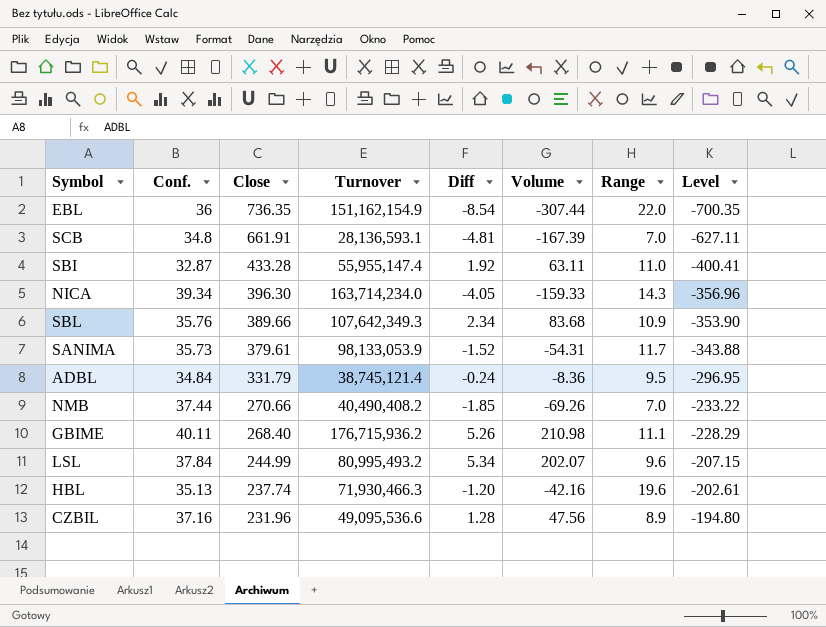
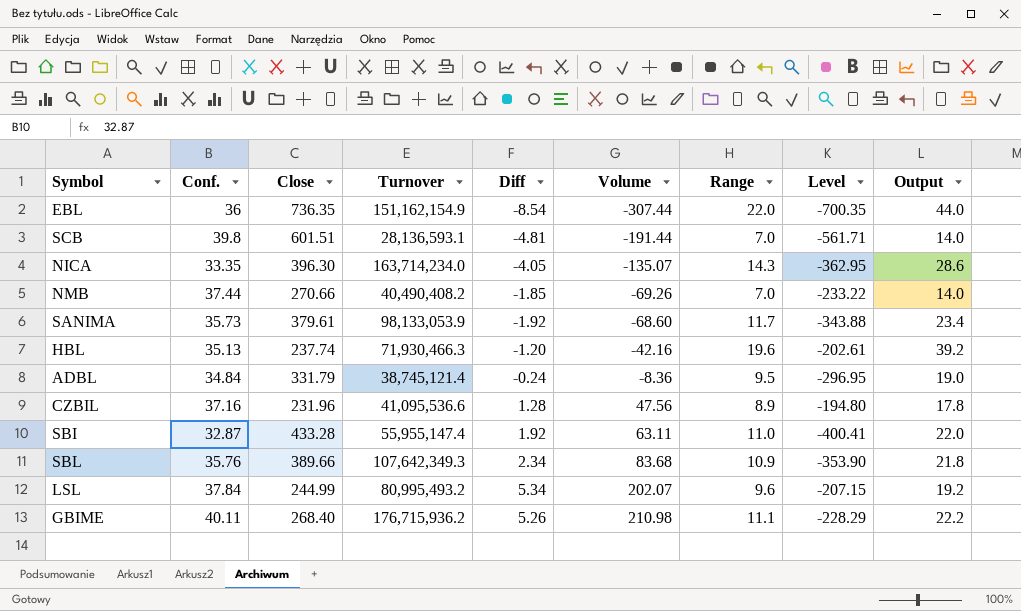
row order: Close descending -> Volume ascending
column Output | formula: none -> [Range] * 2
SCB | Conf.: 34.8 -> 39.8
SCB | Close: 661.91 -> 601.51
SCB | Volume: -167.39 -> -191.44
SCB | Level: -627.11 -> -561.71
NICA | Conf.: 39.34 -> 33.35
NICA | Volume: -159.33 -> -135.07
NICA | Level: -356.96 -> -362.95
SANIMA | Diff: -1.52 -> -1.92
SANIMA | Volume: -54.31 -> -68.60
CZBIL | Turnover: 49,095,536.6 -> 41,095,536.6

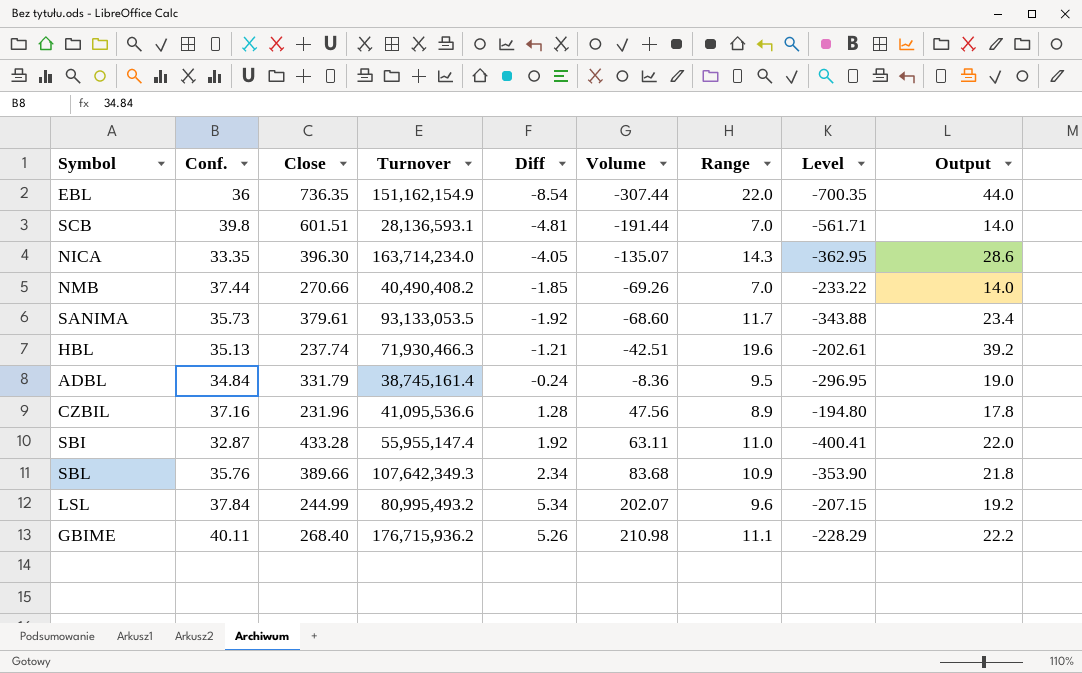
SANIMA | Turnover: 98,133,053.9 -> 93,133,053.5
HBL | Diff: -1.20 -> -1.21
HBL | Volume: -42.16 -> -42.51
ADBL | Turnover: 38,745,121.4 -> 38,745,161.4

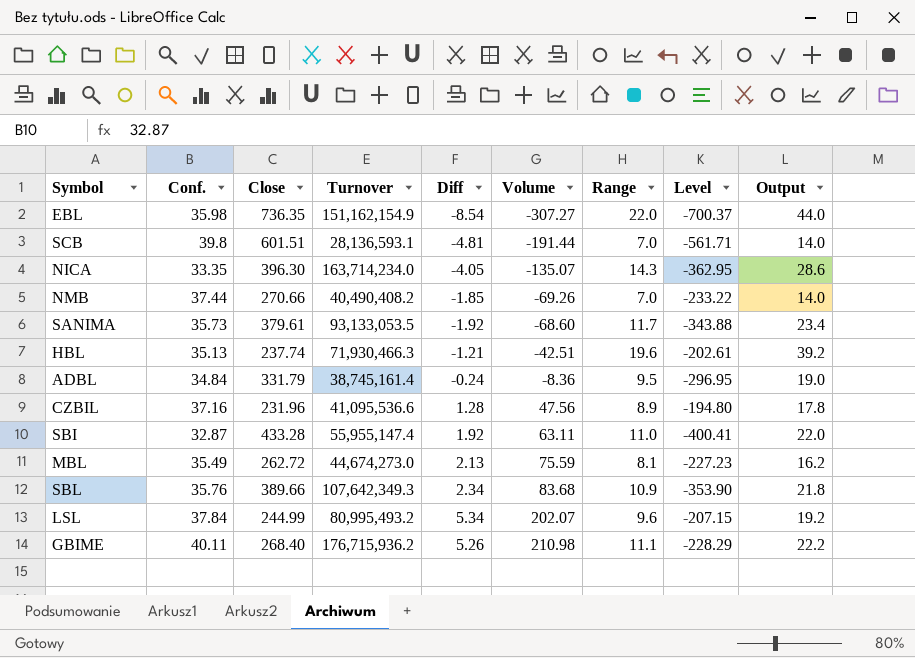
EBL | Conf.: 36 -> 35.98
EBL | Volume: -307.44 -> -307.27
EBL | Level: -700.35 -> -700.37
row MBL: none -> 35.49 | 262.72 | 44,674,273.0 | 2.13 | 75.59 | 8.1 | -227.23 | 16.2

